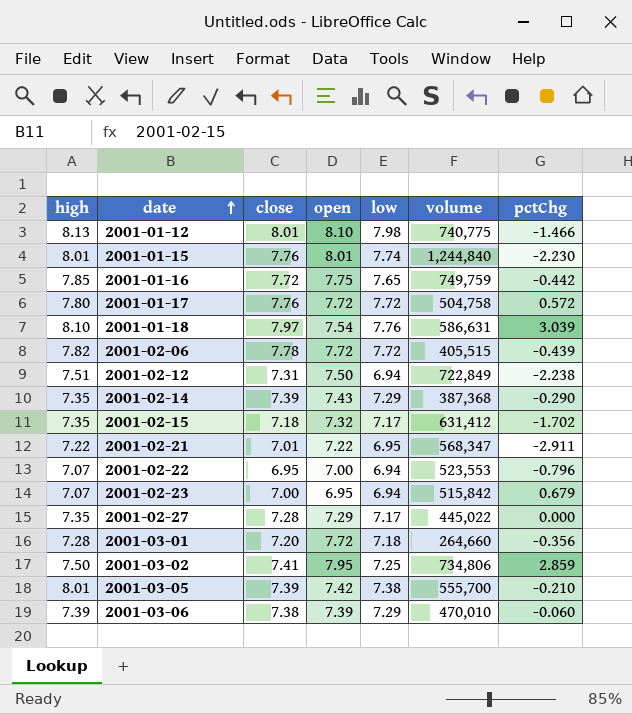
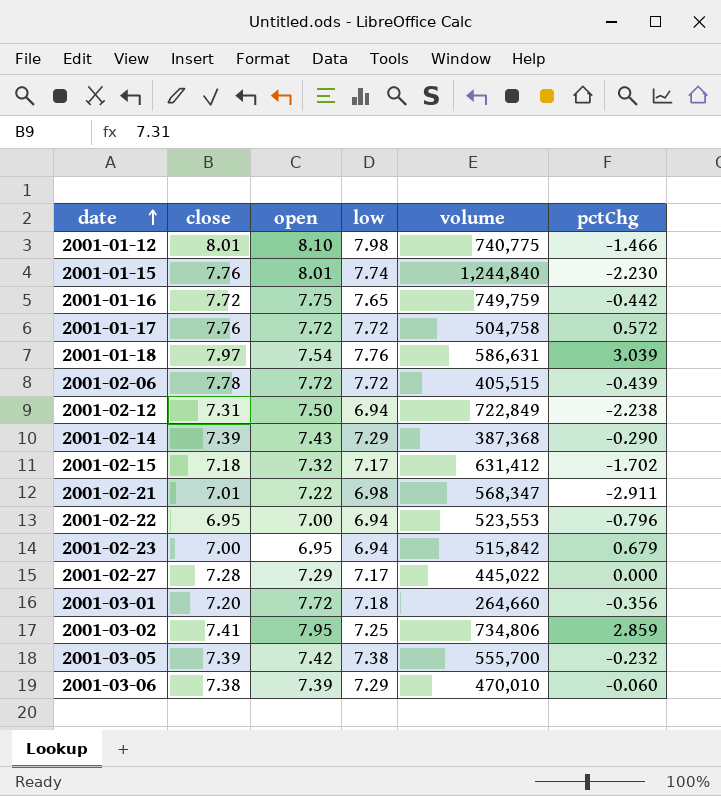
column high | position: 1 -> none
2001-02-21 | low: 6.95 -> 6.98
2001-03-05 | pctChg: -0.210 -> -0.232

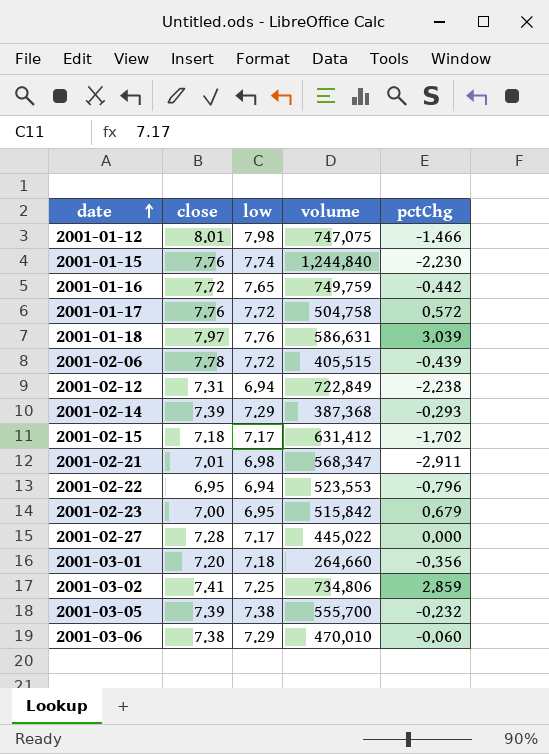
column open | position: 3 -> none
2001-01-12 | volume: 740,775 -> 747,075
2001-02-14 | pctChg: -0.290 -> -0.293
2001-02-23 | low: 6.94 -> 6.95

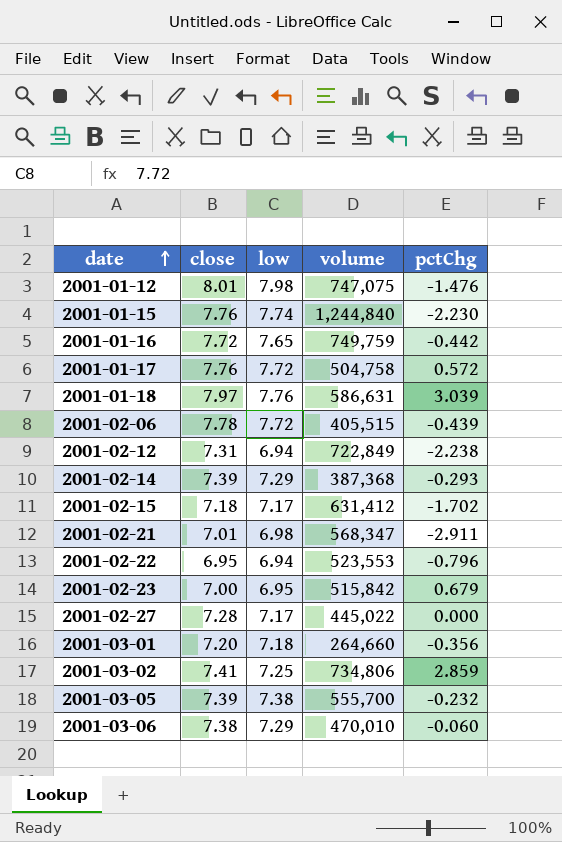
2001-01-12 | pctChg: -1.466 -> -1.476

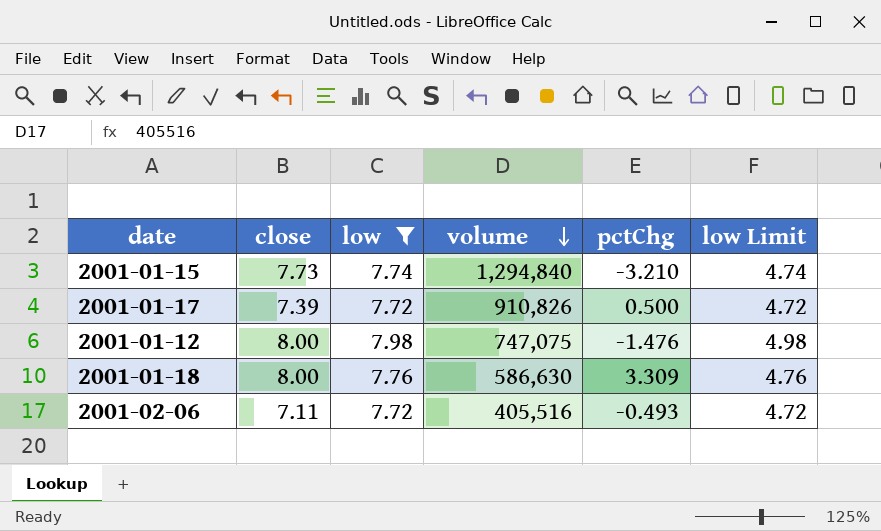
filter: none -> low >= 7.72
row order: date ascending -> volume descending
column low Limit | formula: none -> [low] - 3
2001-01-15 | close: 7.76 -> 7.73
2001-01-15 | volume: 1,244,840 -> 1,294,840
2001-01-15 | pctChg: -2.230 -> -3.210
2001-01-17 | close: 7.76 -> 7.39
2001-01-17 | volume: 504,758 -> 910,826
2001-01-17 | pctChg: 0.572 -> 0.500
2001-01-12 | close: 8.01 -> 8.00
2001-01-18 | close: 7.97 -> 8.00
2001-01-18 | volume: 586,631 -> 586,630
2001-01-18 | pctChg: 3.039 -> 3.309
2001-02-06 | close: 7.78 -> 7.11
2001-02-06 | volume: 405,515 -> 405,516
2001-02-06 | pctChg: -0.439 -> -0.493

